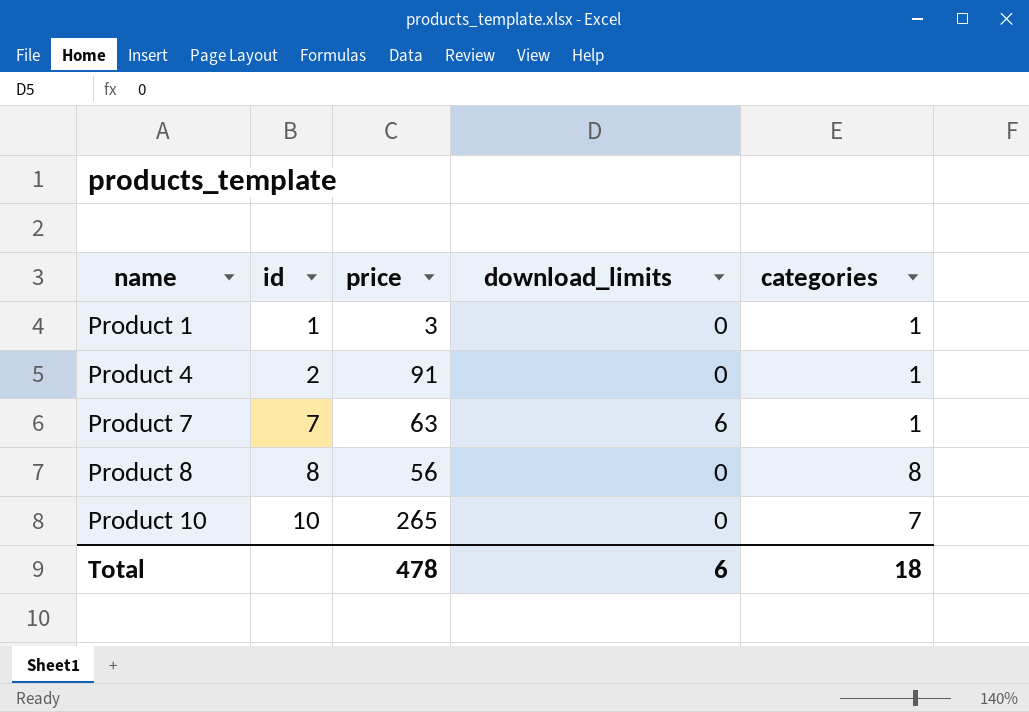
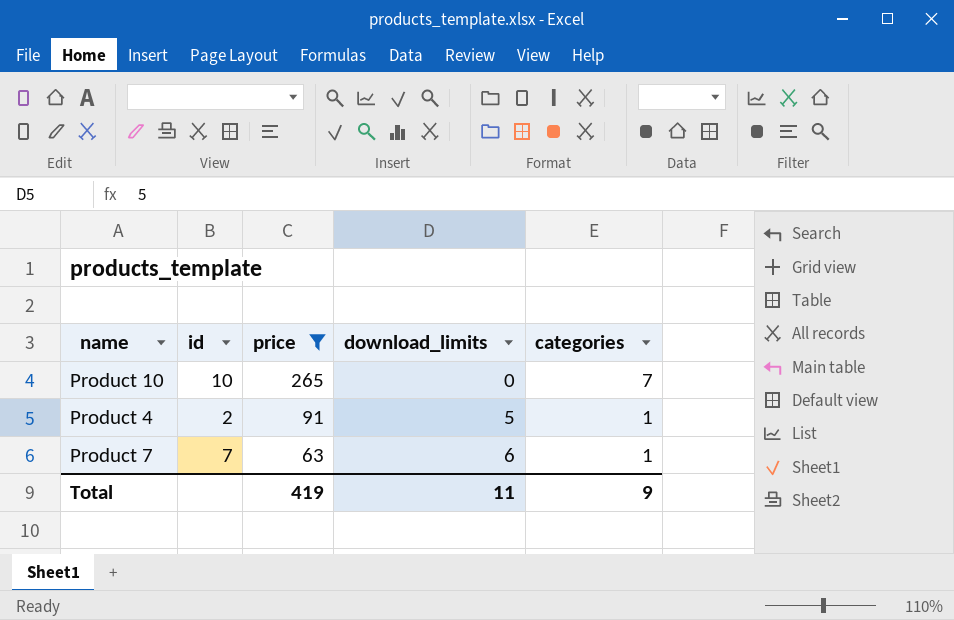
filter: none -> price >= 63
row order: name ascending -> price descending
Product 4 | download_limits: 0 -> 5
Total | price: 478 -> 419
Total | download_limits: 6 -> 11
Total | categories: 18 -> 9

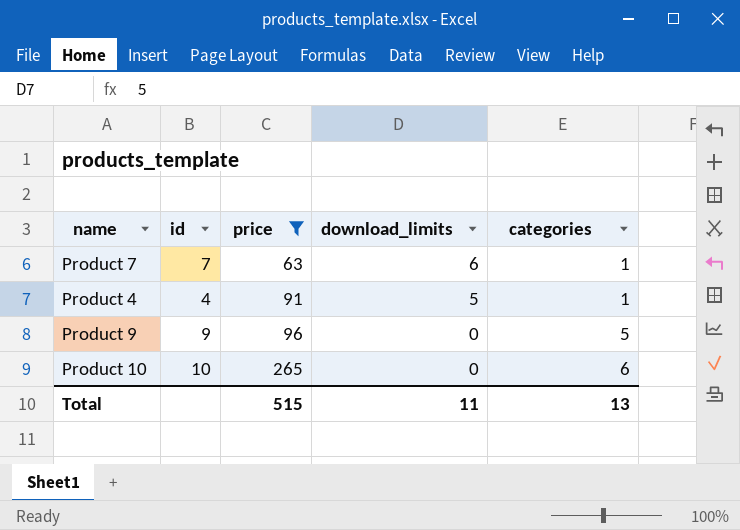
row order: price descending -> price ascending
Product 4 | id: 2 -> 4
row Product 9: none -> 9 | 96 | 0 | 5
Product 10 | categories: 7 -> 6
Total | price: 419 -> 515
Total | categories: 9 -> 13

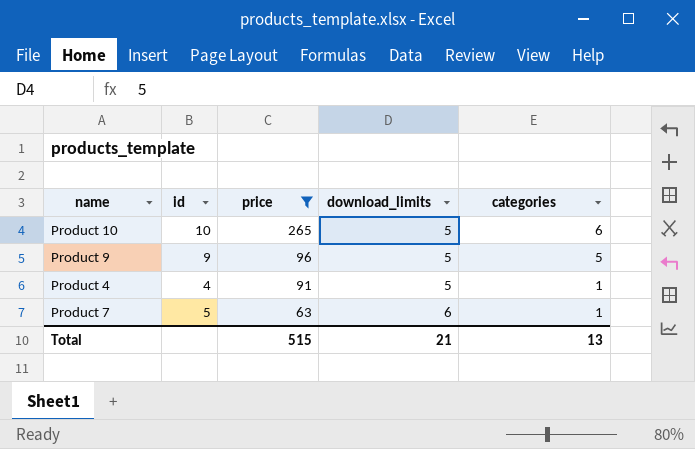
row order: price ascending -> price descending
Product 10 | download_limits: 0 -> 5
Product 9 | download_limits: 0 -> 5
Product 7 | id: 7 -> 5
Total | download_limits: 11 -> 21

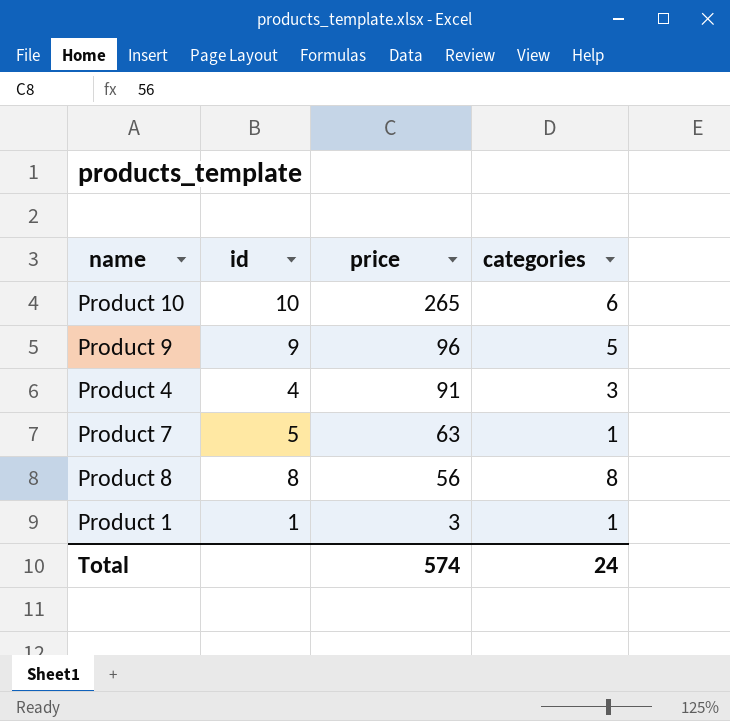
filter: price >= 63 -> none
column download_limits | position: 4 -> none
Product 4 | categories: 1 -> 3
Total | price: 515 -> 574
Total | categories: 13 -> 24

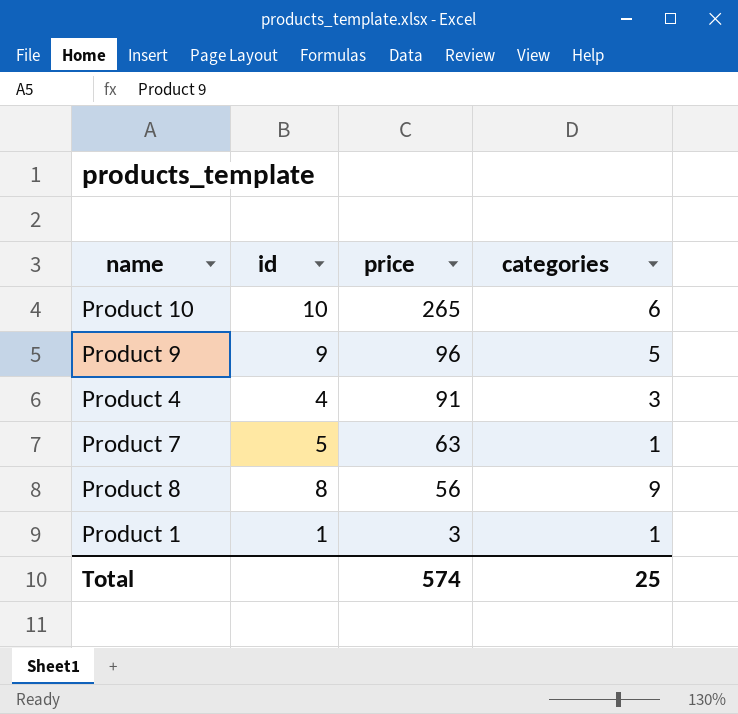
Product 8 | categories: 8 -> 9
Total | categories: 24 -> 25

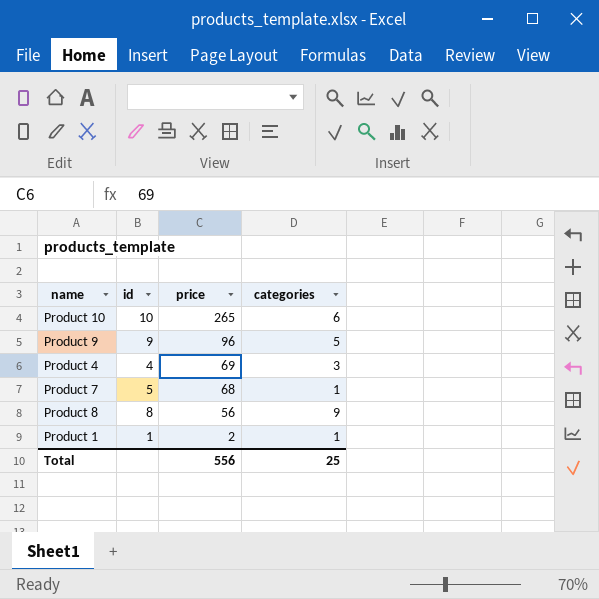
Product 4 | price: 91 -> 69
Product 7 | price: 63 -> 68
Product 1 | price: 3 -> 2
Total | price: 574 -> 556

